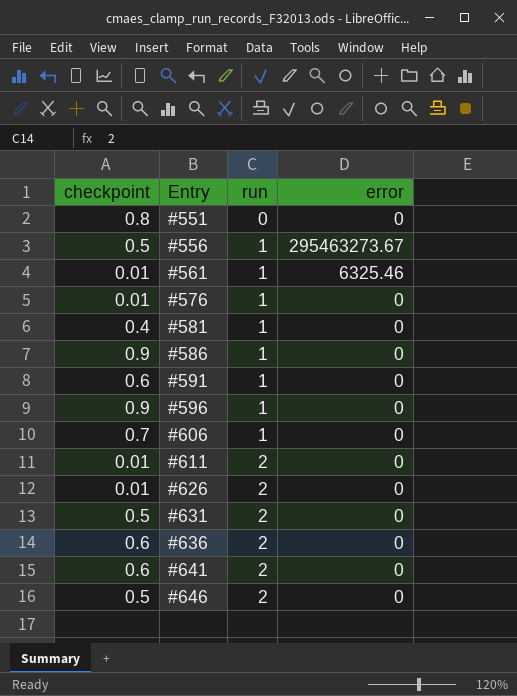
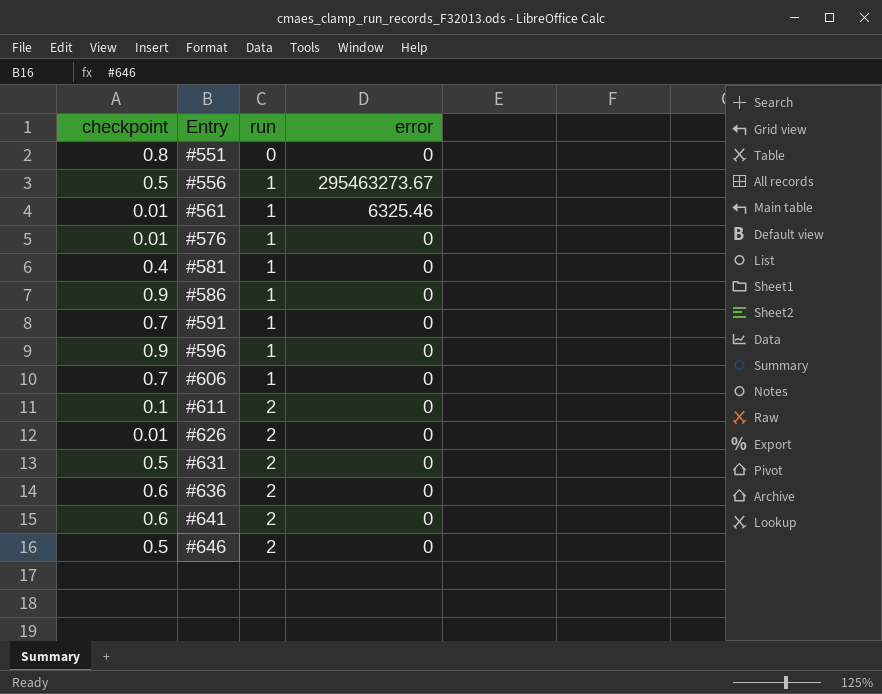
#591 | checkpoint: 0.6 -> 0.7
#611 | checkpoint: 0.01 -> 0.1

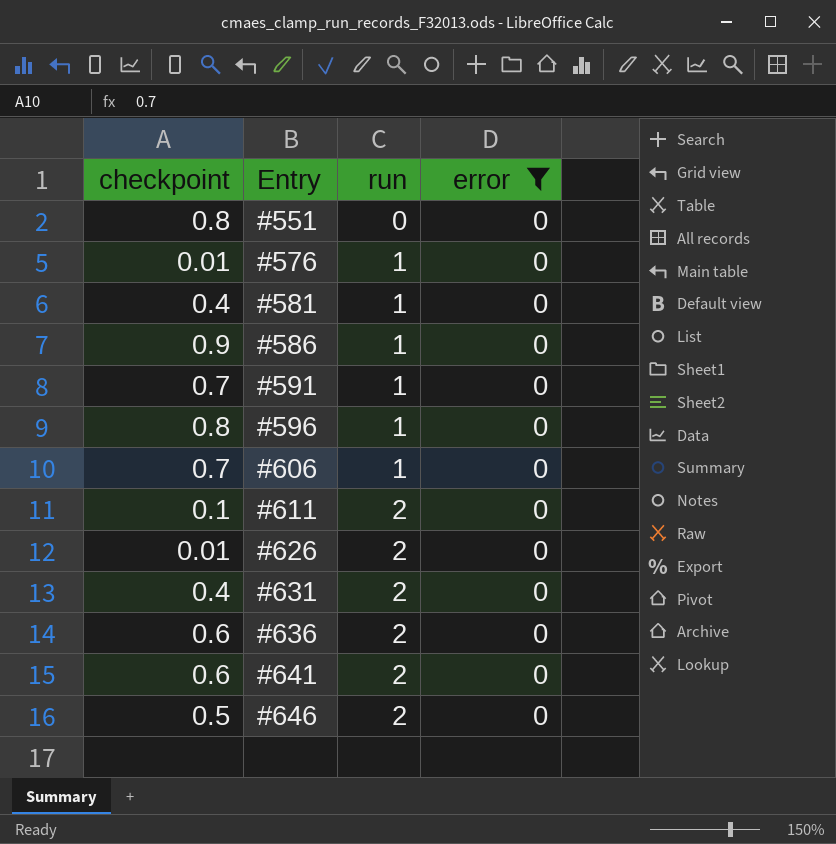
filter: none -> error = 0
#596 | checkpoint: 0.9 -> 0.8
#631 | checkpoint: 0.5 -> 0.4

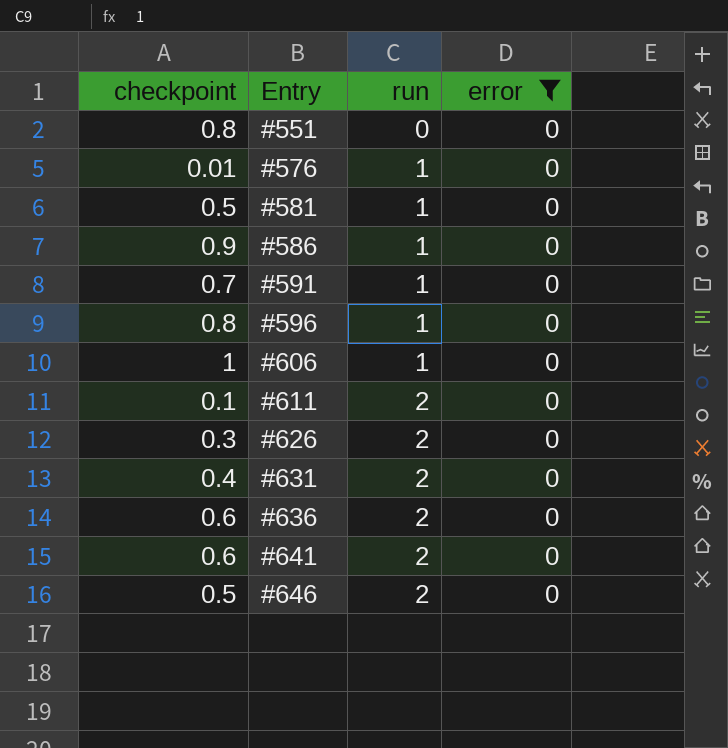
#581 | checkpoint: 0.4 -> 0.5
#606 | checkpoint: 0.7 -> 1
#626 | checkpoint: 0.01 -> 0.3

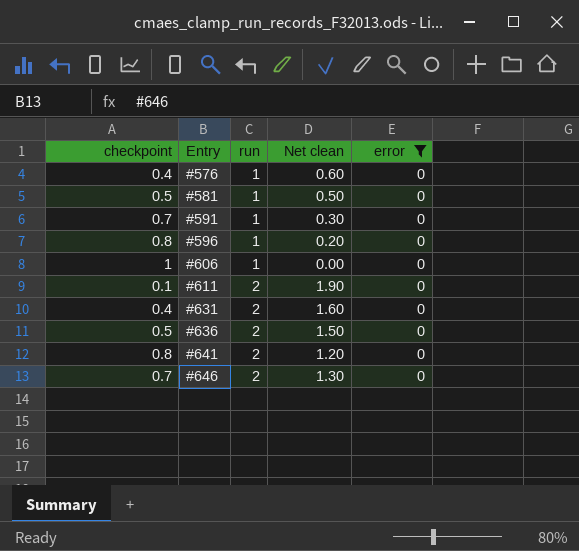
column Net clean | formula: none -> [run] - [checkpoint]
row #551: 0.8 | 0 | 0 -> none
row #586: 0.9 | 1 | 0 -> none
row #626: 0.3 | 2 | 0 -> none
#576 | checkpoint: 0.01 -> 0.4
#636 | checkpoint: 0.6 -> 0.5
#641 | checkpoint: 0.6 -> 0.8
#646 | checkpoint: 0.5 -> 0.7

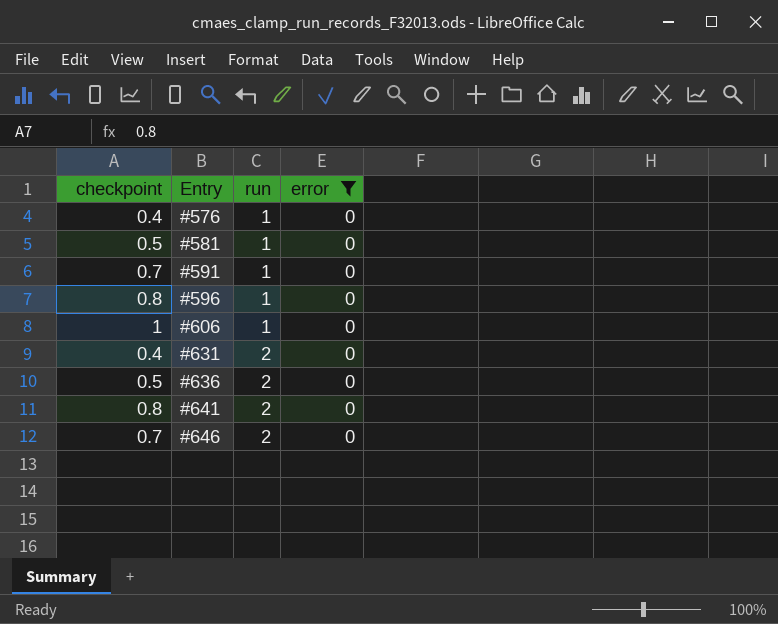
column Net clean | formula: [run] - [checkpoint] -> none
row #611: 0.1 | 2 | 1.90 | 0 -> none

